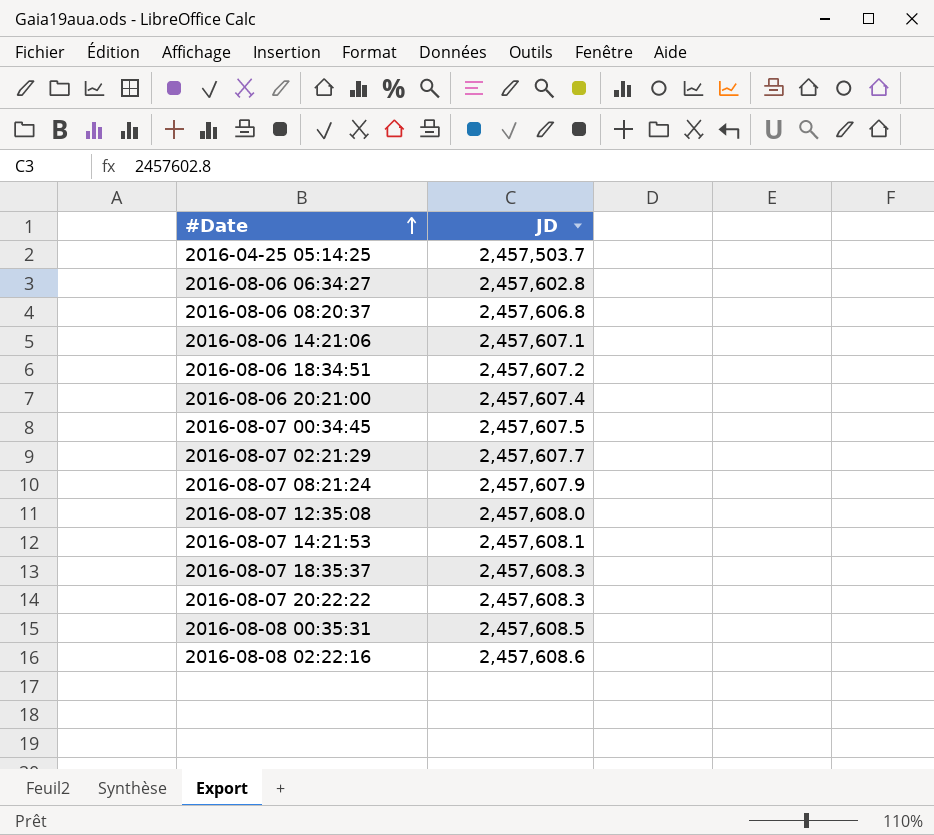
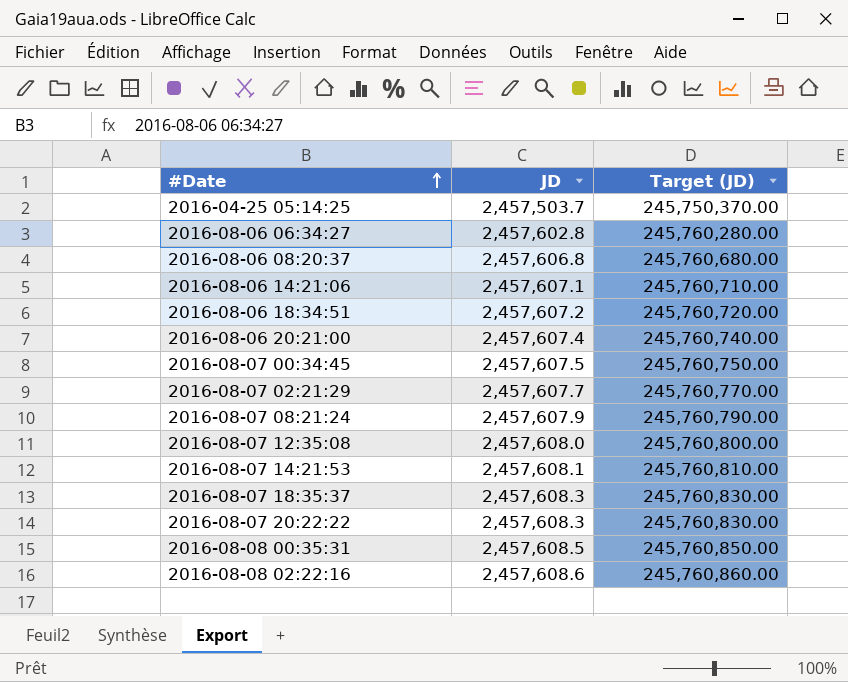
column Target (JD) | formula: none -> [JD] * 100

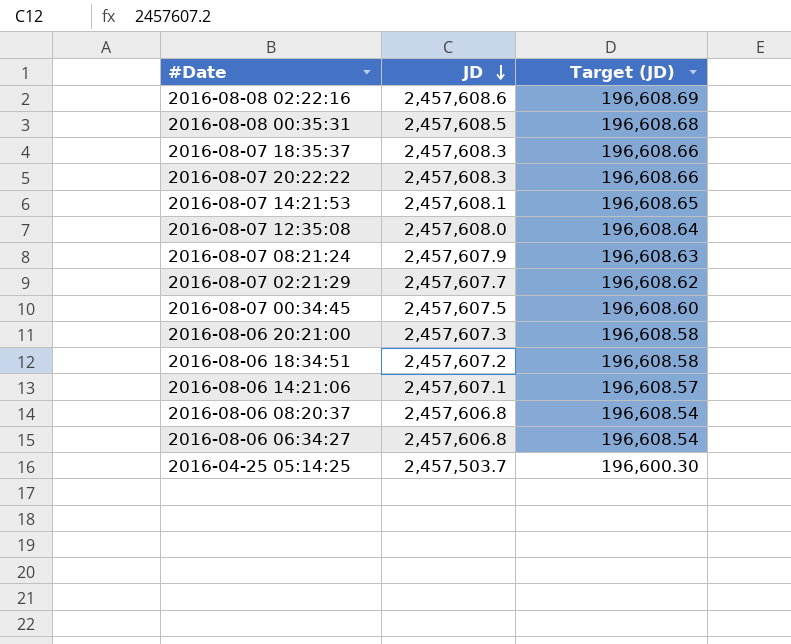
row order: #Date ascending -> JD descending
column Target (JD) | formula: [JD] * 100 -> [JD] * 0.08
2016-08-06 20:21:00 | JD: 2,457,607.4 -> 2,457,607.3
2016-08-06 06:34:27 | JD: 2,457,602.8 -> 2,457,606.8

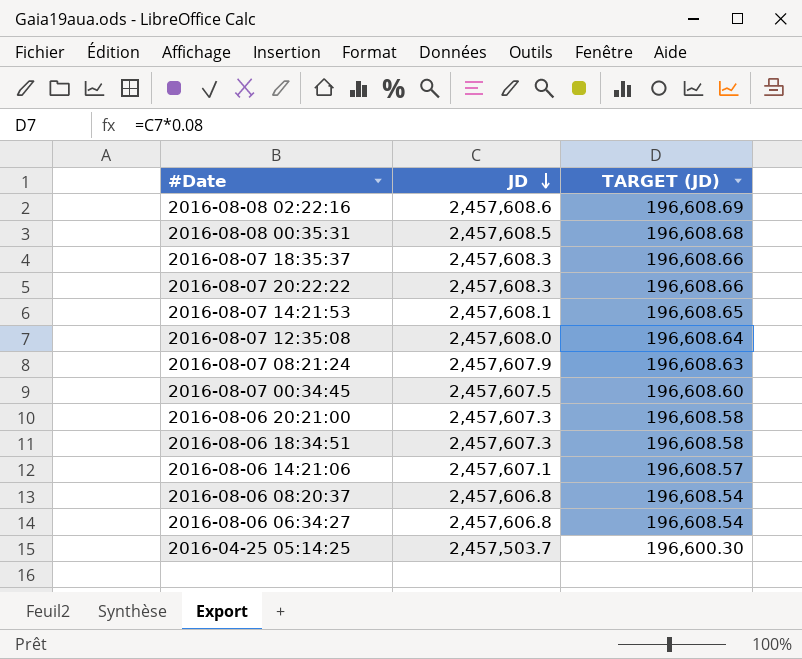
column name: Target (JD) -> TARGET (JD)
row 2016-08-07 02:21:29: 2,457,607.7 | 196,608.62 -> none
2016-08-06 18:34:51 | JD: 2,457,607.2 -> 2,457,607.3

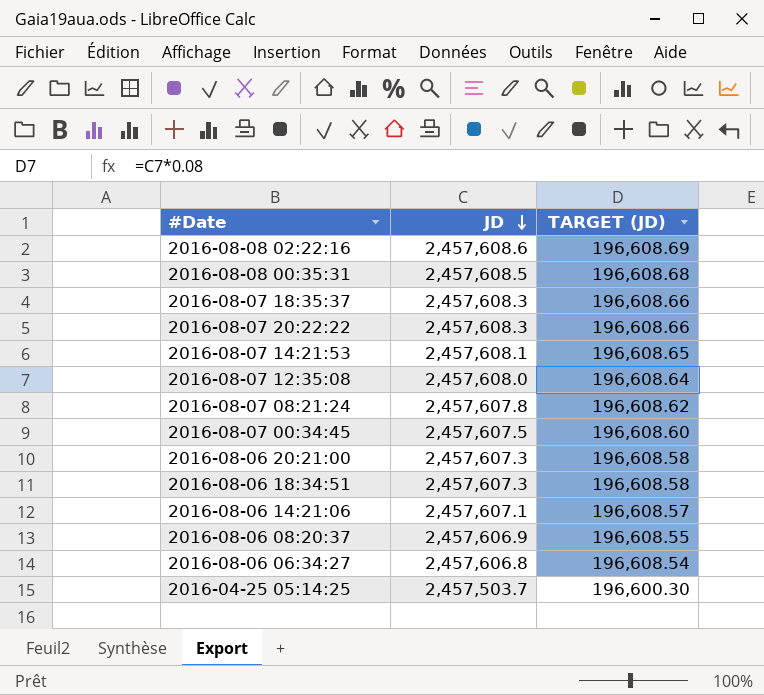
2016-08-07 08:21:24 | JD: 2,457,607.9 -> 2,457,607.8
2016-08-07 08:21:24 | TARGET (JD): 196,608.63 -> 196,608.62
2016-08-06 08:20:37 | JD: 2,457,606.8 -> 2,457,606.9
2016-08-06 08:20:37 | TARGET (JD): 196,608.54 -> 196,608.55

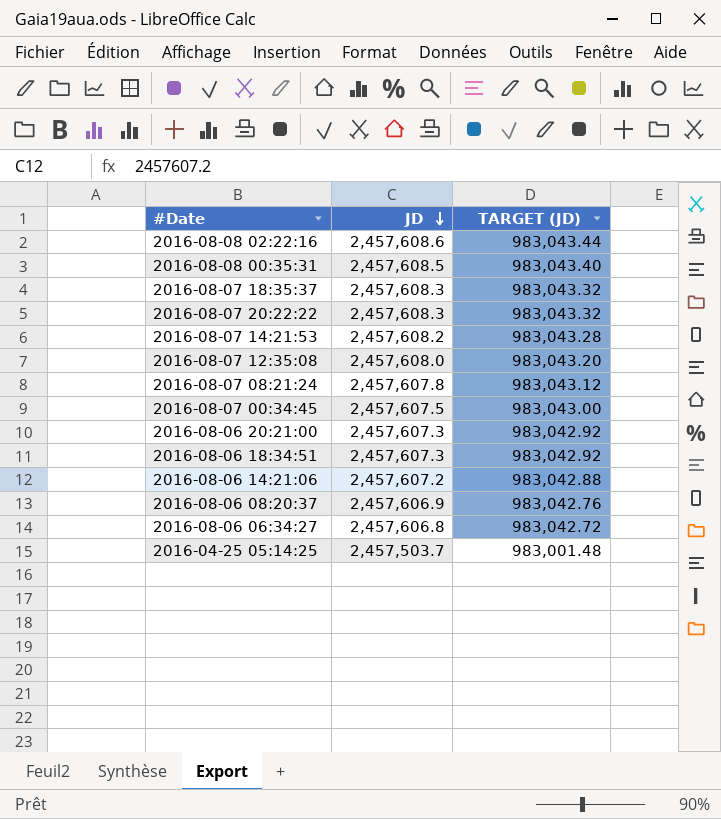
column TARGET (JD) | formula: [JD] * 0.08 -> [JD] * 0.4
2016-08-07 14:21:53 | JD: 2,457,608.1 -> 2,457,608.2
2016-08-06 14:21:06 | JD: 2,457,607.1 -> 2,457,607.2

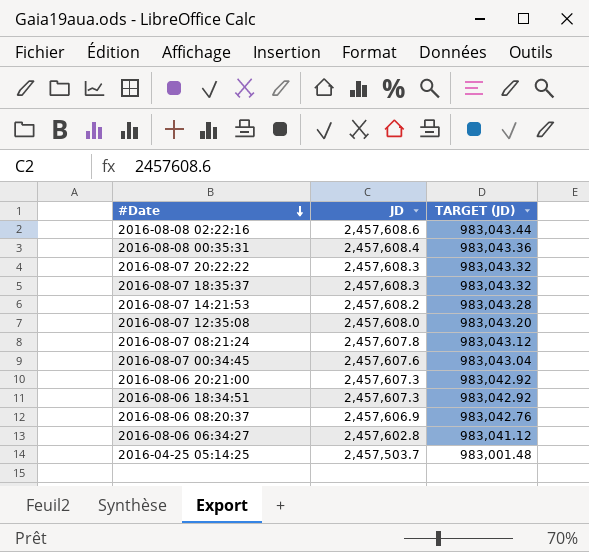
row order: JD descending -> #Date descending
row 2016-08-06 14:21:06: 2,457,607.2 | 983,042.88 -> none
2016-08-08 00:35:31 | JD: 2,457,608.5 -> 2,457,608.4
2016-08-08 00:35:31 | TARGET (JD): 983,043.40 -> 983,043.36
2016-08-07 00:34:45 | JD: 2,457,607.5 -> 2,457,607.6
2016-08-07 00:34:45 | TARGET (JD): 983,043.00 -> 983,043.04
2016-08-06 06:34:27 | JD: 2,457,606.8 -> 2,457,602.8
2016-08-06 06:34:27 | TARGET (JD): 983,042.72 -> 983,041.12

